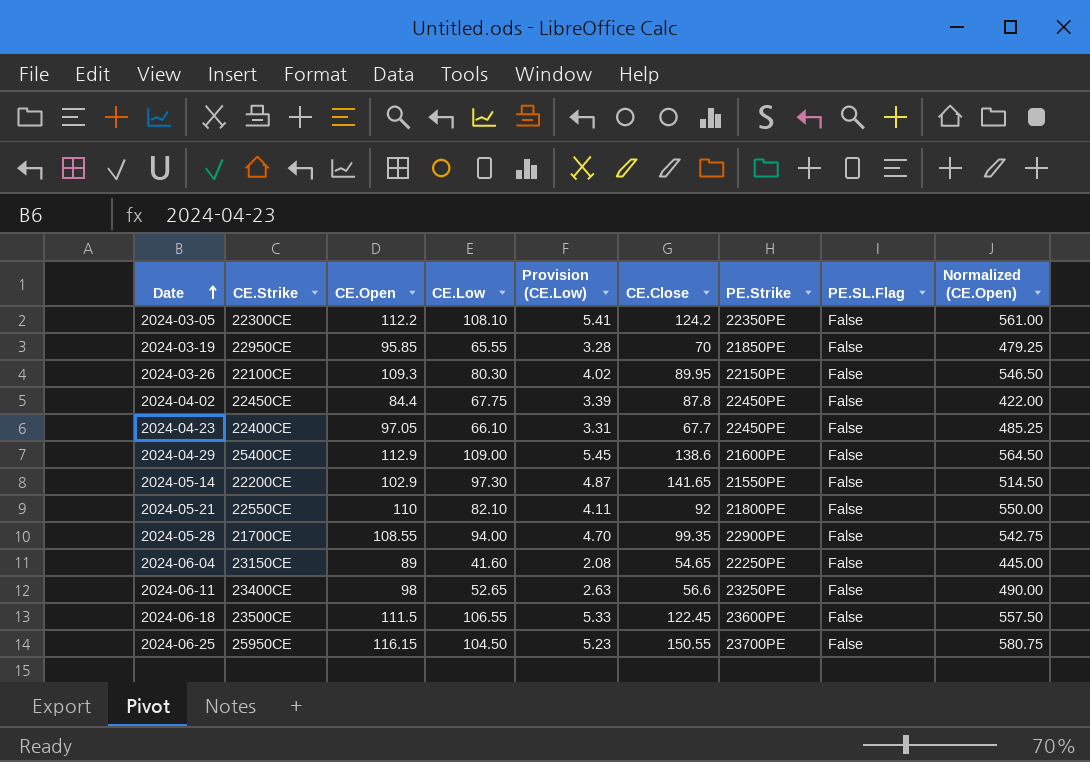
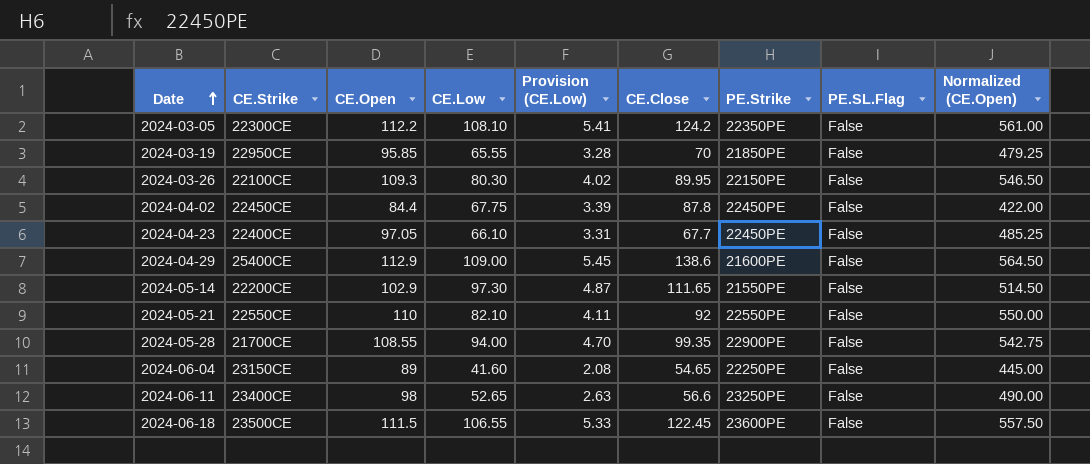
row 2024-06-25: 25950CE | 116.15 | 104.50 | 5.23 | 150.55 | 23700PE | False | 580.75 -> none
2024-05-14 | CE.Close: 141.65 -> 111.65
2024-05-21 | PE.Strike: 21800PE -> 22550PE

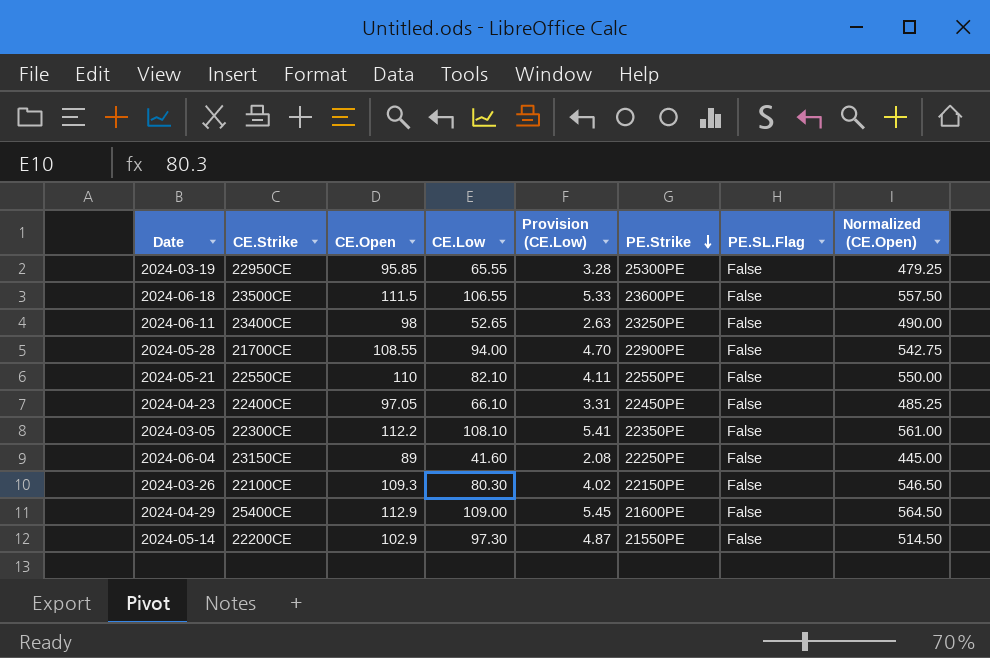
row order: Date ascending -> PE.Strike descending
column CE.Close | position: 6 -> none
row 2024-04-02: 22450CE | 84.4 | 67.75 | 3.39 | 87.8 | 22450PE | False | 422.00 -> none
2024-03-19 | PE.Strike: 21850PE -> 25300PE

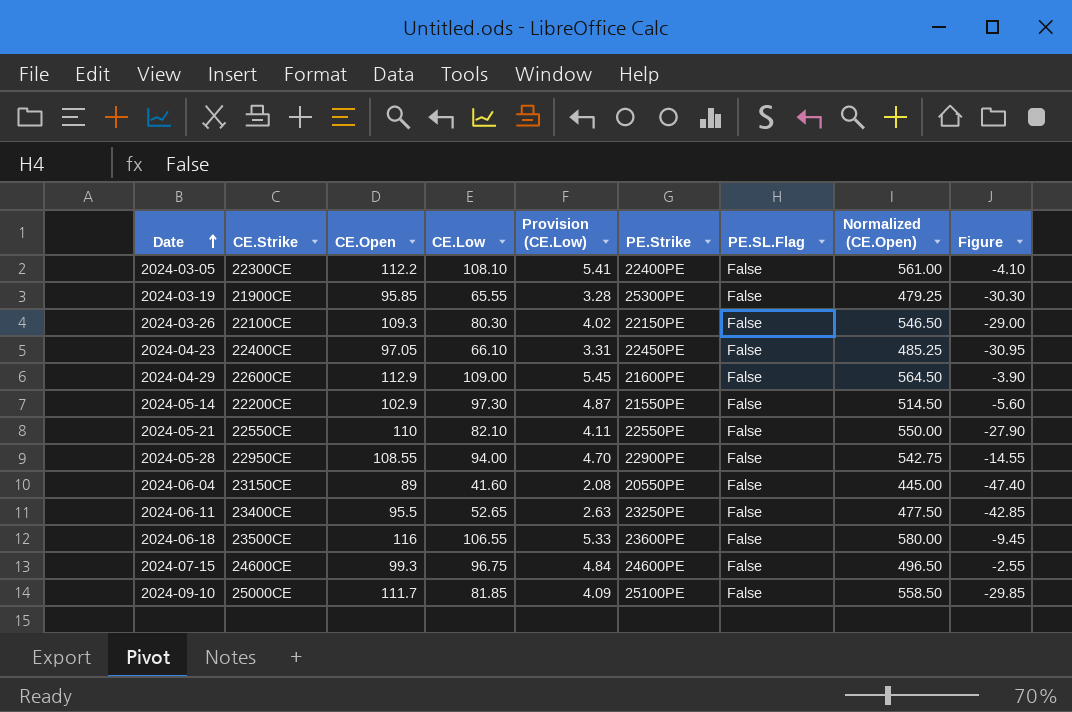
row order: PE.Strike descending -> Date ascending
column Figure | formula: none -> [CE.Low] - [CE.Open]
2024-03-05 | PE.Strike: 22350PE -> 22400PE
2024-03-19 | CE.Strike: 22950CE -> 21900CE
2024-04-29 | CE.Strike: 25400CE -> 22600CE
2024-05-28 | CE.Strike: 21700CE -> 22950CE
2024-06-04 | PE.Strike: 22250PE -> 20550PE
2024-06-11 | CE.Open: 98 -> 95.5
2024-06-11 | Normalized (CE.Open): 490.00 -> 477.50
2024-06-18 | CE.Open: 111.5 -> 116
2024-06-18 | Normalized (CE.Open): 557.50 -> 580.00
row 2024-07-15: none -> 24600CE | 99.3 | 96.75 | 4.84 | 24600PE | False | 496.50 | -2.55
row 2024-09-10: none -> 25000CE | 111.7 | 81.85 | 4.09 | 25100PE | False | 558.50 | -29.85

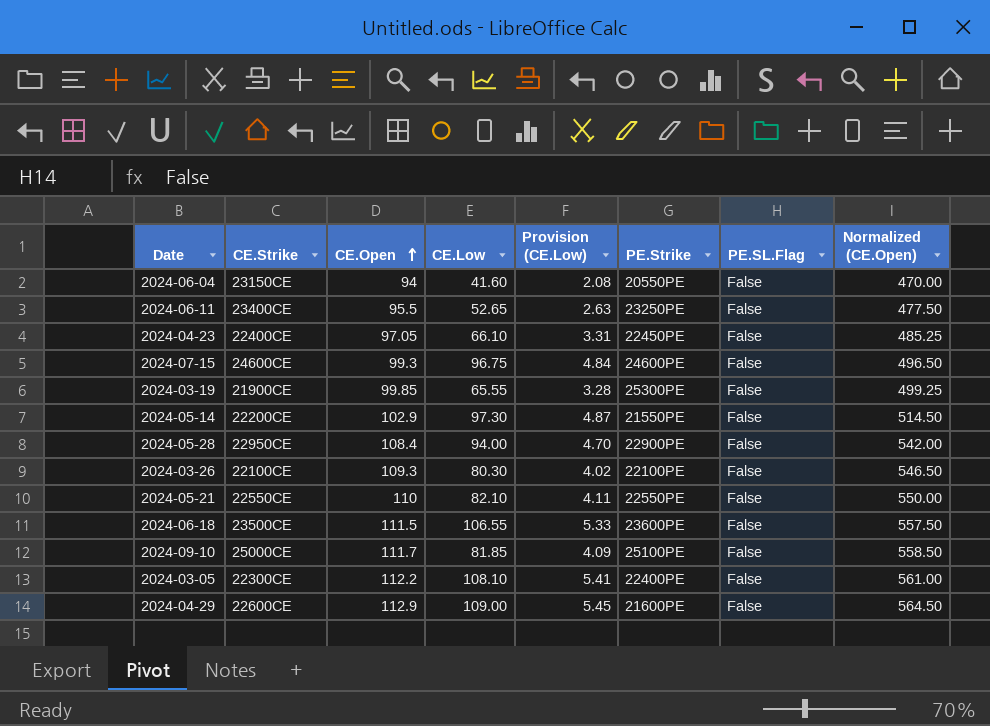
row order: Date ascending -> CE.Open ascending
column Figure | formula: [CE.Low] - [CE.Open] -> none
2024-06-04 | CE.Open: 89 -> 94
2024-06-04 | Normalized (CE.Open): 445.00 -> 470.00
2024-03-19 | CE.Open: 95.85 -> 99.85
2024-03-19 | Normalized (CE.Open): 479.25 -> 499.25
2024-05-28 | CE.Open: 108.55 -> 108.4
2024-05-28 | Normalized (CE.Open): 542.75 -> 542.00
2024-03-26 | PE.Strike: 22150PE -> 22100PE
2024-06-18 | CE.Open: 116 -> 111.5
2024-06-18 | Normalized (CE.Open): 580.00 -> 557.50

